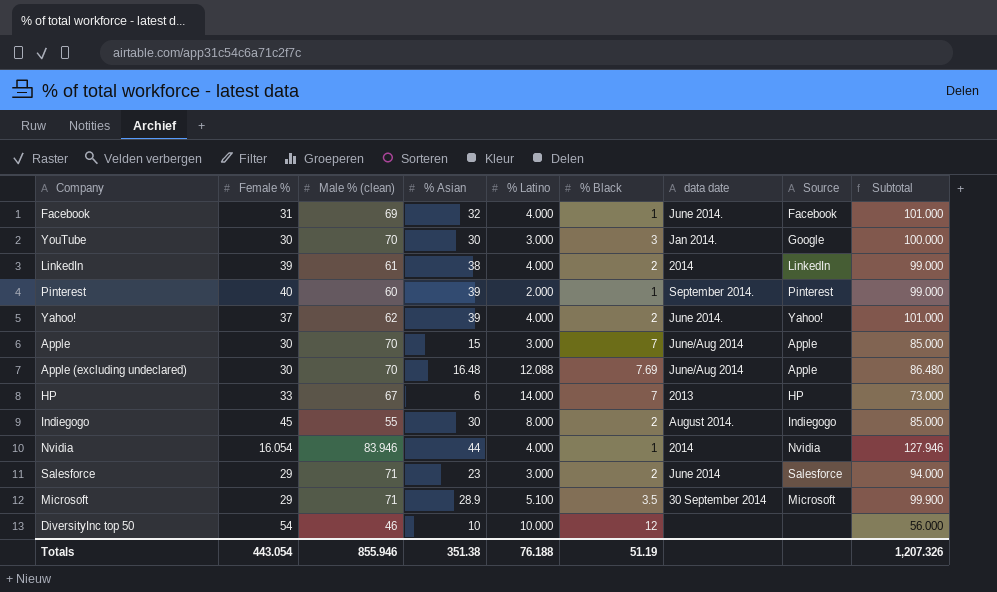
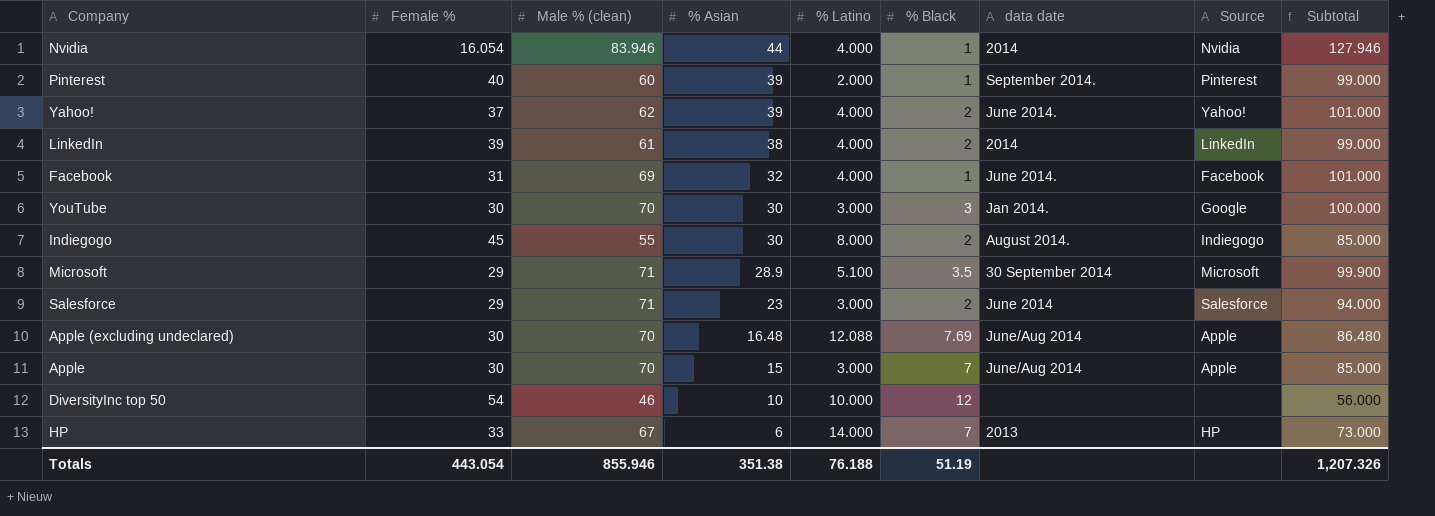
row order: none -> % Asian descending

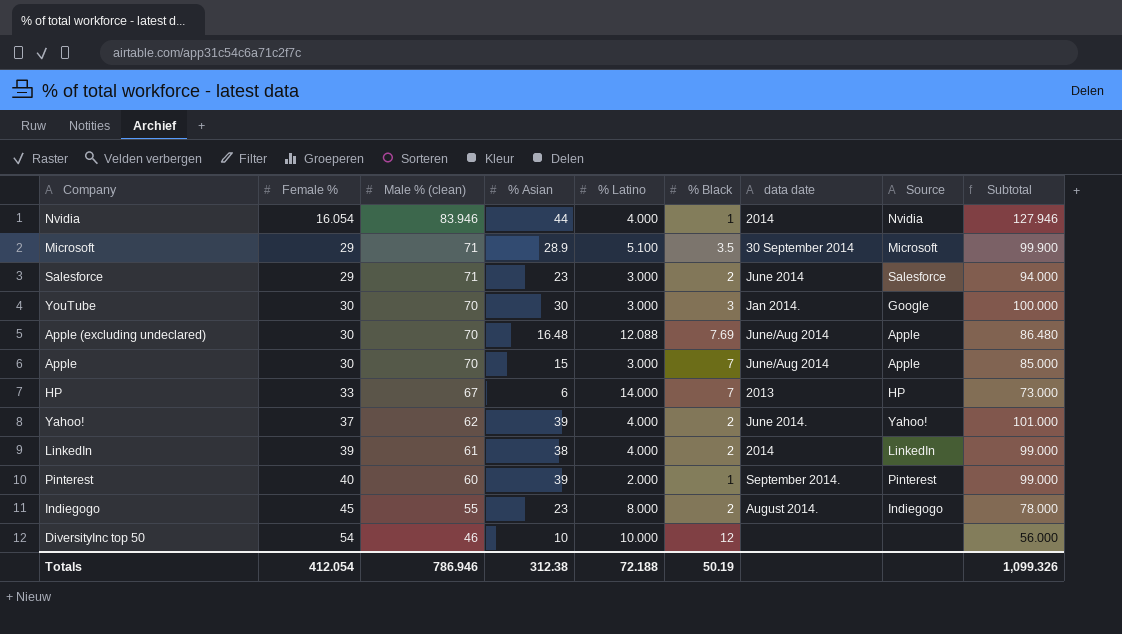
row order: % Asian descending -> Female % ascending
row Facebook: 31 | 69 | 32 | 4.000 | 1 | June 2014. | Facebook | 101.000 -> none
Indiegogo | % Asian: 30 -> 23
Indiegogo | Subtotal: 85.000 -> 78.000
Totals | Female %: 443.054 -> 412.054
Totals | Male % (clean): 855.946 -> 786.946
Totals | % Asian: 351.38 -> 312.38
Totals | % Latino: 76.188 -> 72.188
Totals | % Black: 51.19 -> 50.19
Totals | Subtotal: 1,207.326 -> 1,099.326

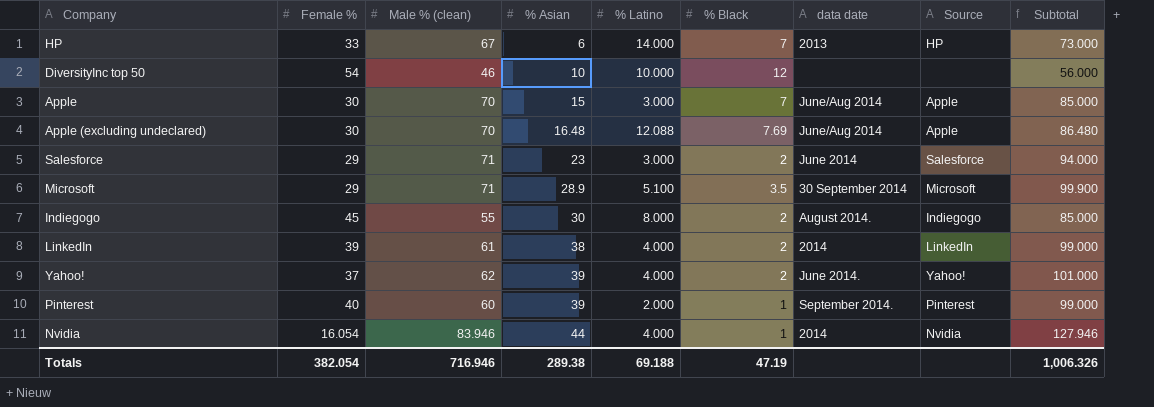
row order: Female % ascending -> % Asian ascending
row YouTube: 30 | 70 | 30 | 3.000 | 3 | Jan 2014. | Google | 100.000 -> none
Indiegogo | % Asian: 23 -> 30
Indiegogo | Subtotal: 78.000 -> 85.000
Totals | Female %: 412.054 -> 382.054
Totals | Male % (clean): 786.946 -> 716.946
Totals | % Asian: 312.38 -> 289.38
Totals | % Latino: 72.188 -> 69.188
Totals | % Black: 50.19 -> 47.19
Totals | Subtotal: 1,099.326 -> 1,006.326

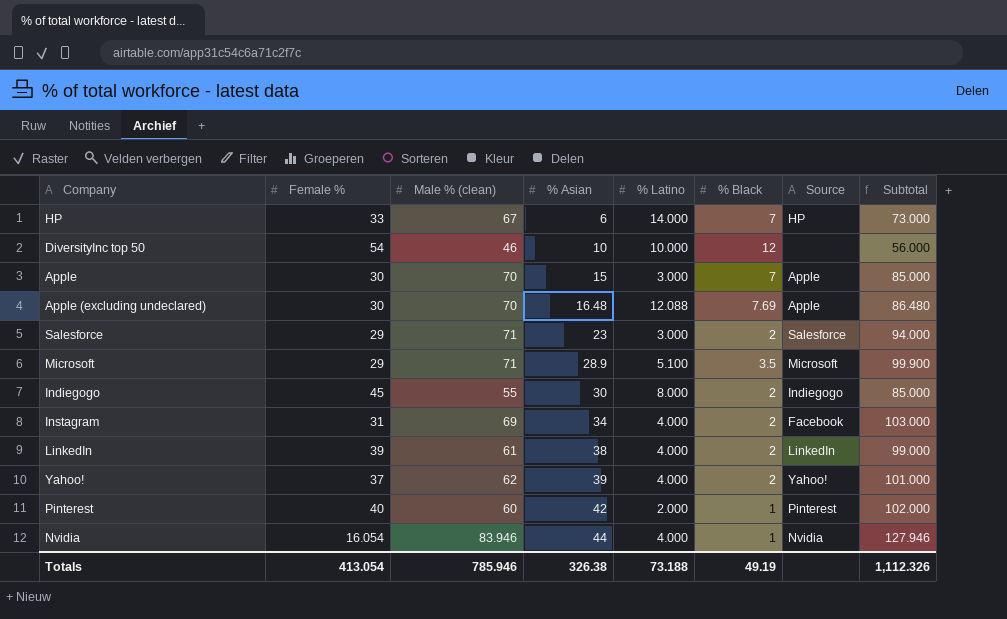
column data date | position: 7 -> none
row Instagram: none -> 31 | 69 | 34 | 4.000 | 2 | Facebook | 103.000
Pinterest | % Asian: 39 -> 42
Pinterest | Subtotal: 99.000 -> 102.000
Totals | Female %: 382.054 -> 413.054
Totals | Male % (clean): 716.946 -> 785.946
Totals | % Asian: 289.38 -> 326.38
Totals | % Latino: 69.188 -> 73.188
Totals | % Black: 47.19 -> 49.19
Totals | Subtotal: 1,006.326 -> 1,112.326

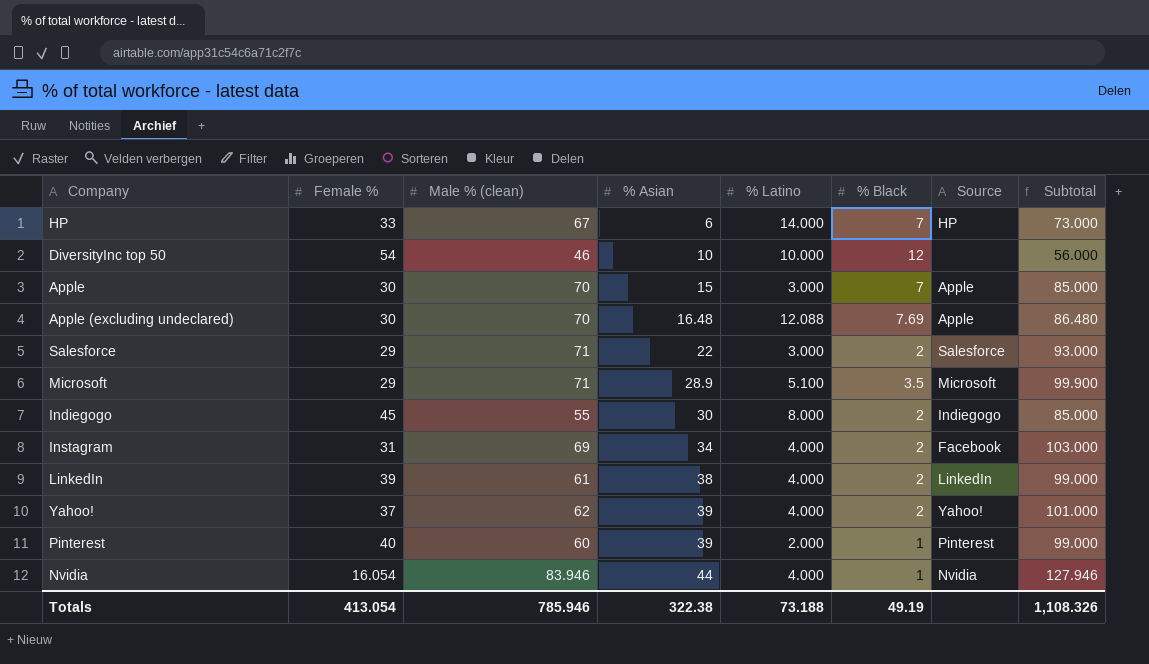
Salesforce | % Asian: 23 -> 22
Salesforce | Subtotal: 94.000 -> 93.000
Pinterest | % Asian: 42 -> 39
Pinterest | Subtotal: 102.000 -> 99.000
Totals | % Asian: 326.38 -> 322.38
Totals | Subtotal: 1,112.326 -> 1,108.326

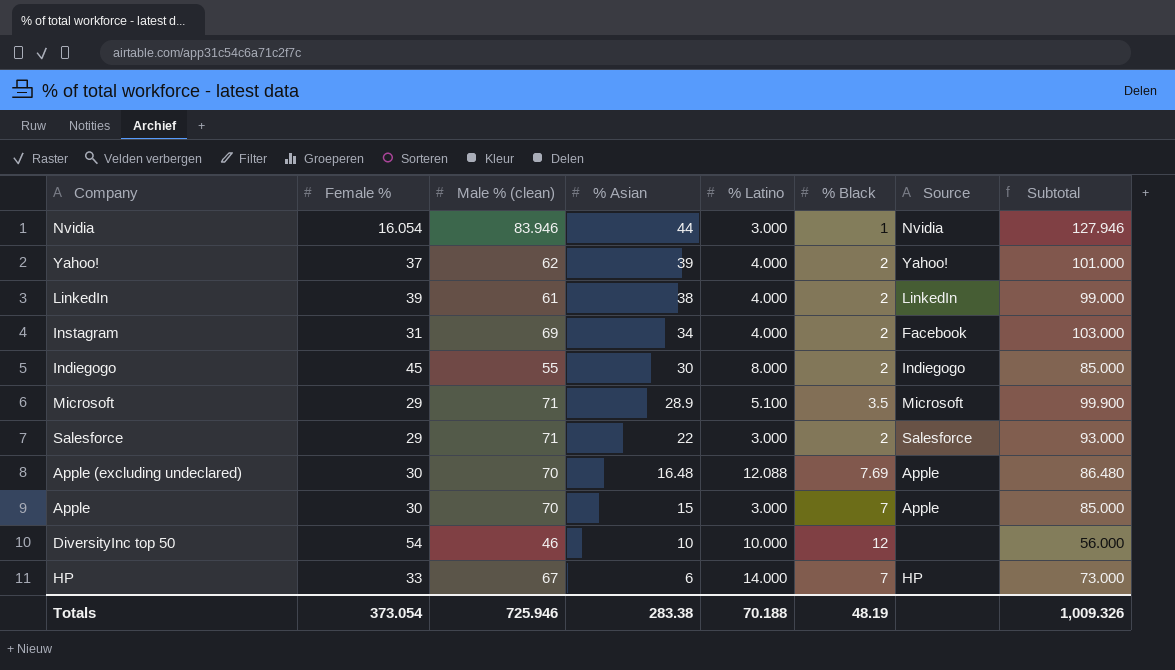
row order: % Asian ascending -> % Asian descending
row Pinterest: 40 | 60 | 39 | 2.000 | 1 | Pinterest | 99.000 -> none
Nvidia | % Latino: 4.000 -> 3.000
Totals | Female %: 413.054 -> 373.054
Totals | Male % (clean): 785.946 -> 725.946
Totals | % Asian: 322.38 -> 283.38
Totals | % Latino: 73.188 -> 70.188
Totals | % Black: 49.19 -> 48.19
Totals | Subtotal: 1,108.326 -> 1,009.326

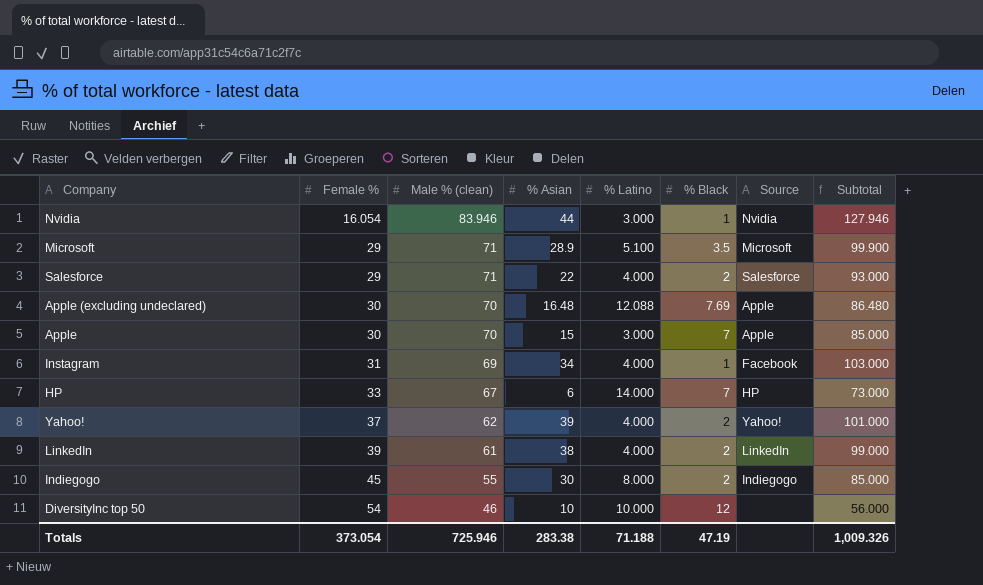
row order: % Asian descending -> Female % ascending
Salesforce | % Latino: 3.000 -> 4.000
Instagram | % Black: 2 -> 1
Totals | % Latino: 70.188 -> 71.188
Totals | % Black: 48.19 -> 47.19

